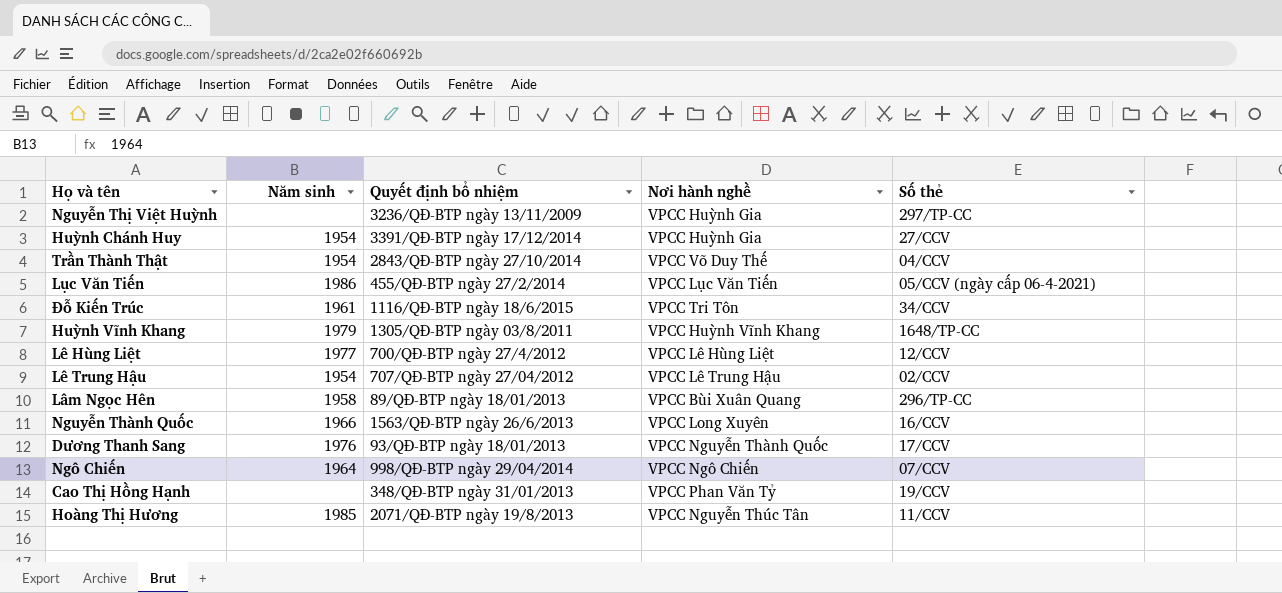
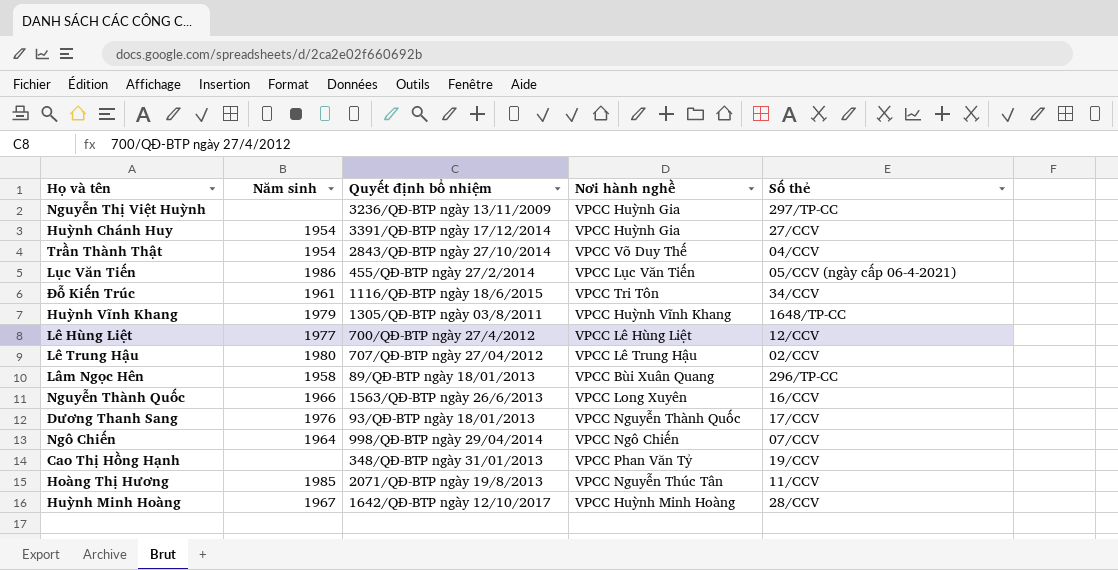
Lê Trung Hậu | Năm sinh: 1954 -> 1980
row Huỳnh Minh Hoàng: none -> 1967 | 1642/QĐ-BTP ngày 12/10/2017 | VPCC Huỳnh Minh Hoàng | 28/CCV

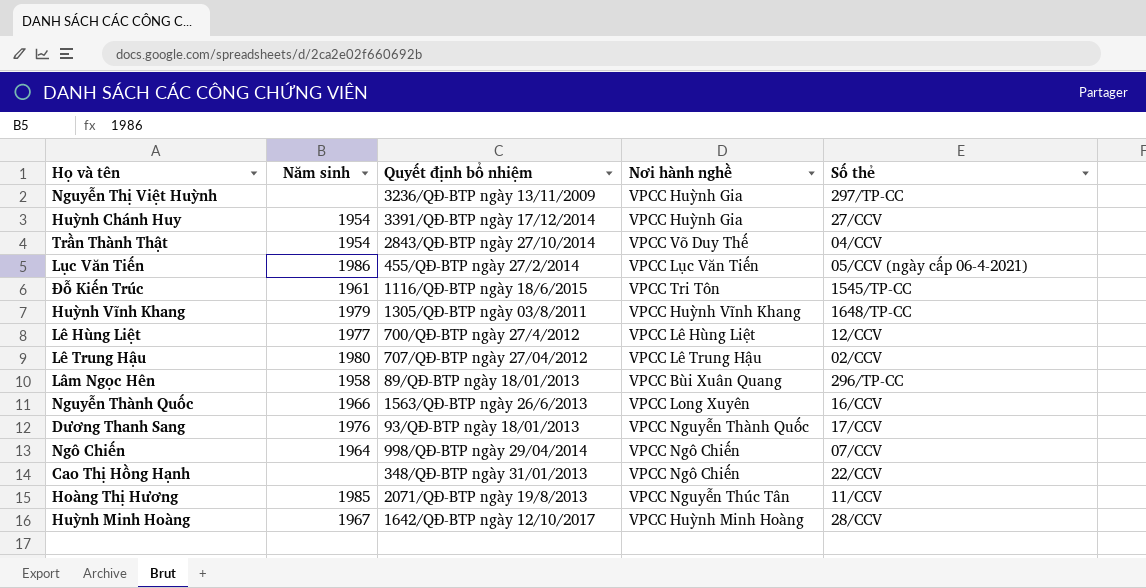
Đỗ Kiến Trúc | Số thẻ: 34/CCV -> 1545/TP-CC
Cao Thị Hồng Hạnh | Nơi hành nghề: VPCC Phan Văn Tỷ -> VPCC Ngô Chiến
Cao Thị Hồng Hạnh | Số thẻ: 19/CCV -> 22/CCV

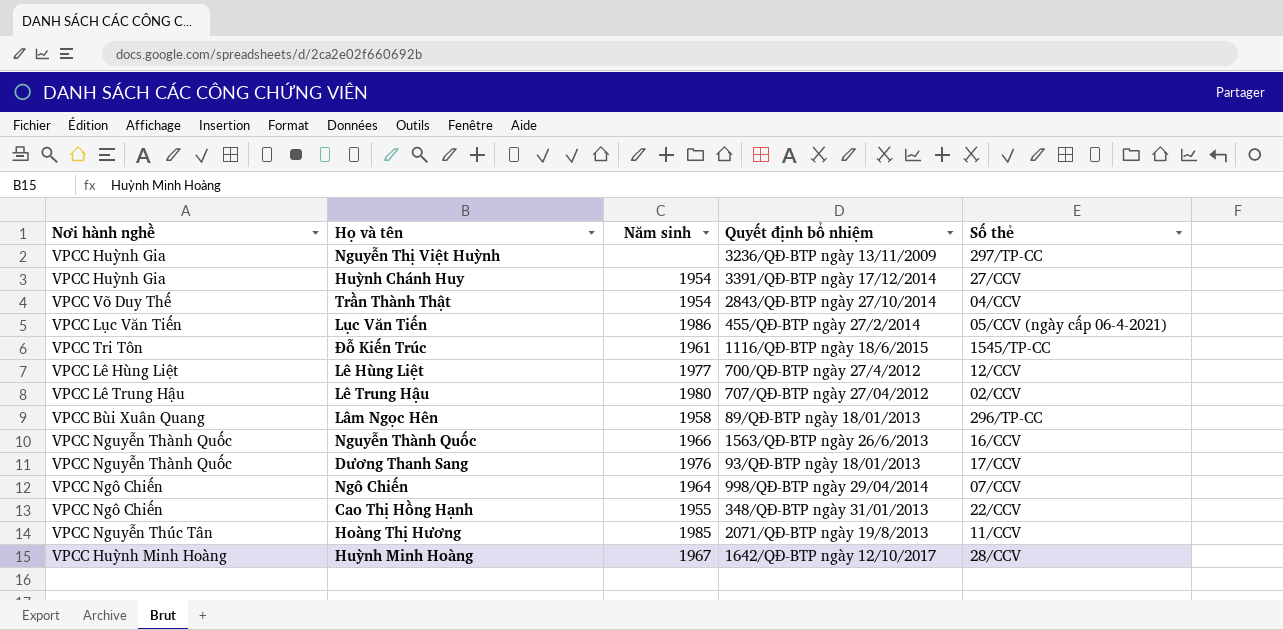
column Nơi hành nghề | position: 4 -> 1
row Huỳnh Vĩnh Khang: 1979 | 1305/QĐ-BTP ngày 03/8/2011 | VPCC Huỳnh Vĩnh Khang | 1648/TP-CC -> none
Nguyễn Thành Quốc | Nơi hành nghề: VPCC Long Xuyên -> VPCC Nguyễn Thành Quốc
Cao Thị Hồng Hạnh | Năm sinh: none -> 1955

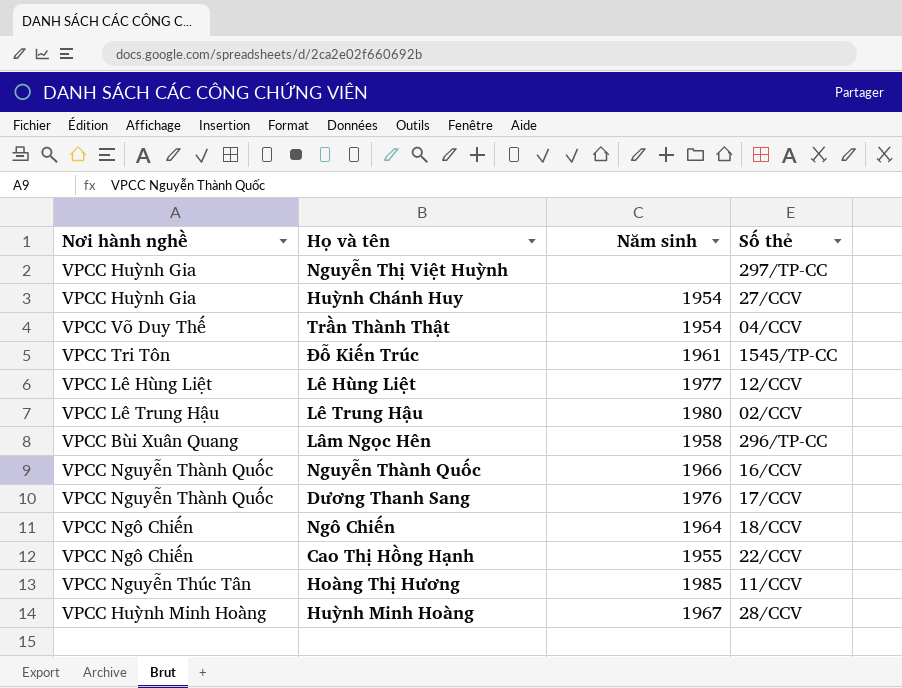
column Quyết định bổ nhiệm | position: 4 -> none
row Lục Văn Tiến: VPCC Lục Văn Tiến | 1986 | 455/QĐ-BTP ngày 27/2/2014 | 05/CCV (ngày cấp 06-4-2021) -> none
Ngô Chiến | Số thẻ: 07/CCV -> 18/CCV

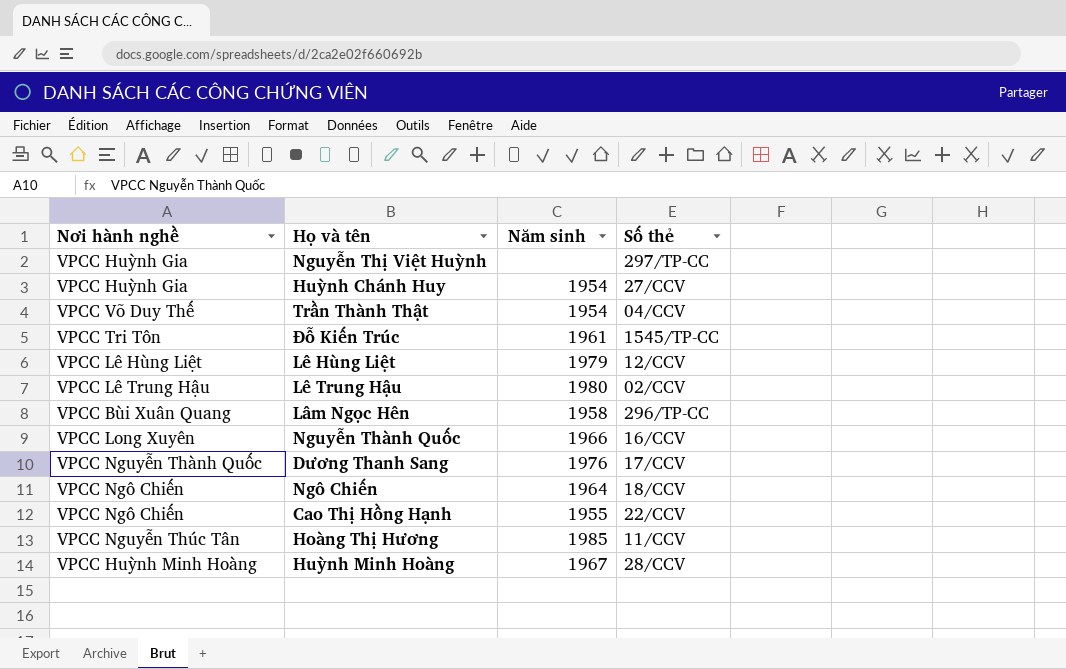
Lê Hùng Liệt | Năm sinh: 1977 -> 1979
Nguyễn Thành Quốc | Nơi hành nghề: VPCC Nguyễn Thành Quốc -> VPCC Long Xuyên

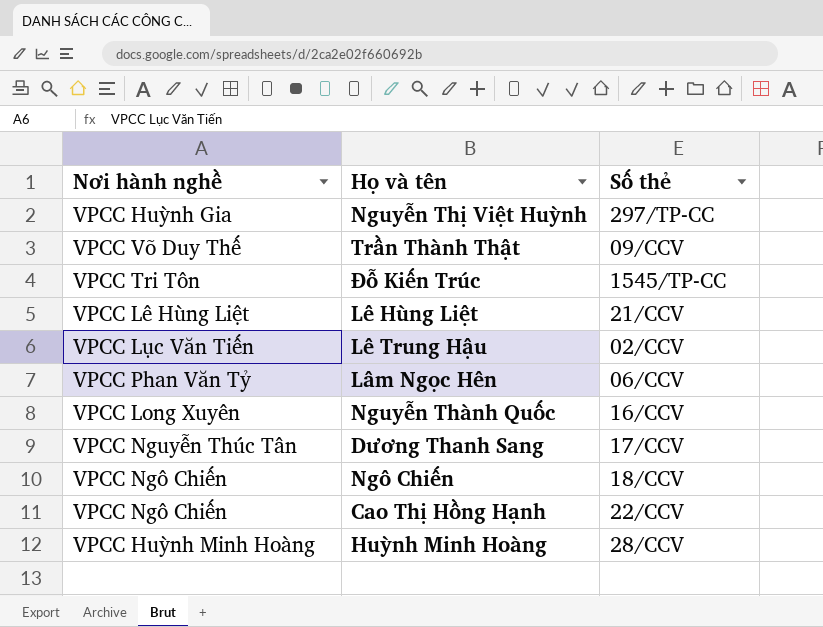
column Năm sinh | position: 3 -> none
row Huỳnh Chánh Huy: VPCC Huỳnh Gia | 1954 | 27/CCV -> none
row Hoàng Thị Hương: VPCC Nguyễn Thúc Tân | 1985 | 11/CCV -> none
Trần Thành Thật | Số thẻ: 04/CCV -> 09/CCV
Lê Hùng Liệt | Số thẻ: 12/CCV -> 21/CCV
Lê Trung Hậu | Nơi hành nghề: VPCC Lê Trung Hậu -> VPCC Lục Văn Tiến
Lâm Ngọc Hên | Nơi hành nghề: VPCC Bùi Xuân Quang -> VPCC Phan Văn Tỷ
Lâm Ngọc Hên | Số thẻ: 296/TP-CC -> 06/CCV
Dương Thanh Sang | Nơi hành nghề: VPCC Nguyễn Thành Quốc -> VPCC Nguyễn Thúc Tân

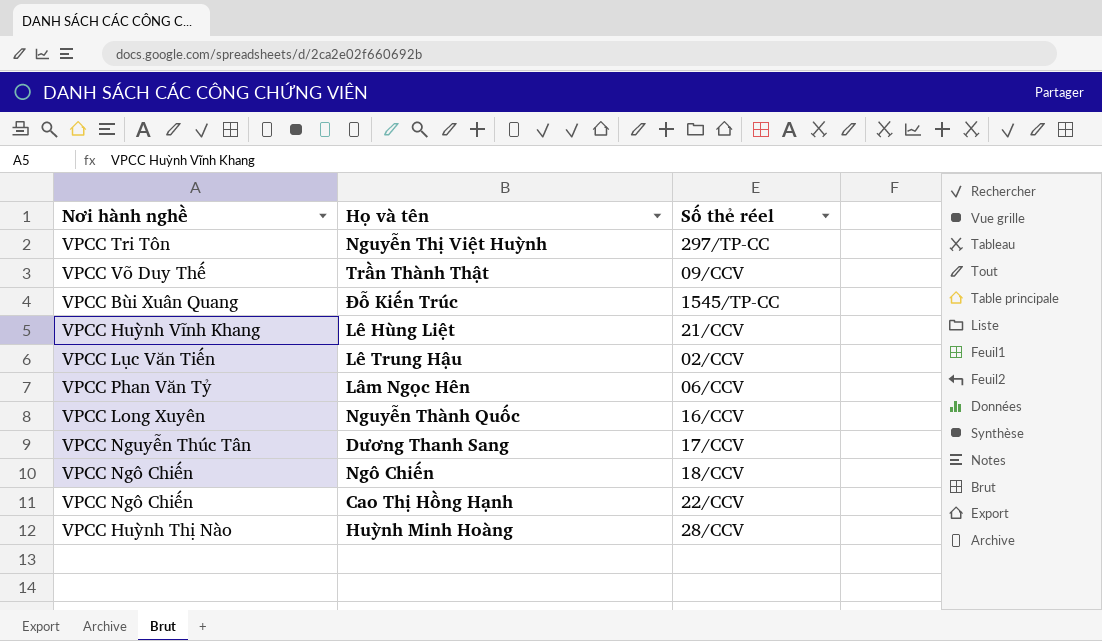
column name: Số thẻ -> Số thẻ réel
Nguyễn Thị Việt Huỳnh | Nơi hành nghề: VPCC Huỳnh Gia -> VPCC Tri Tôn
Đỗ Kiến Trúc | Nơi hành nghề: VPCC Tri Tôn -> VPCC Bùi Xuân Quang
Lê Hùng Liệt | Nơi hành nghề: VPCC Lê Hùng Liệt -> VPCC Huỳnh Vĩnh Khang
Huỳnh Minh Hoàng | Nơi hành nghề: VPCC Huỳnh Minh Hoàng -> VPCC Huỳnh Thị Nào

